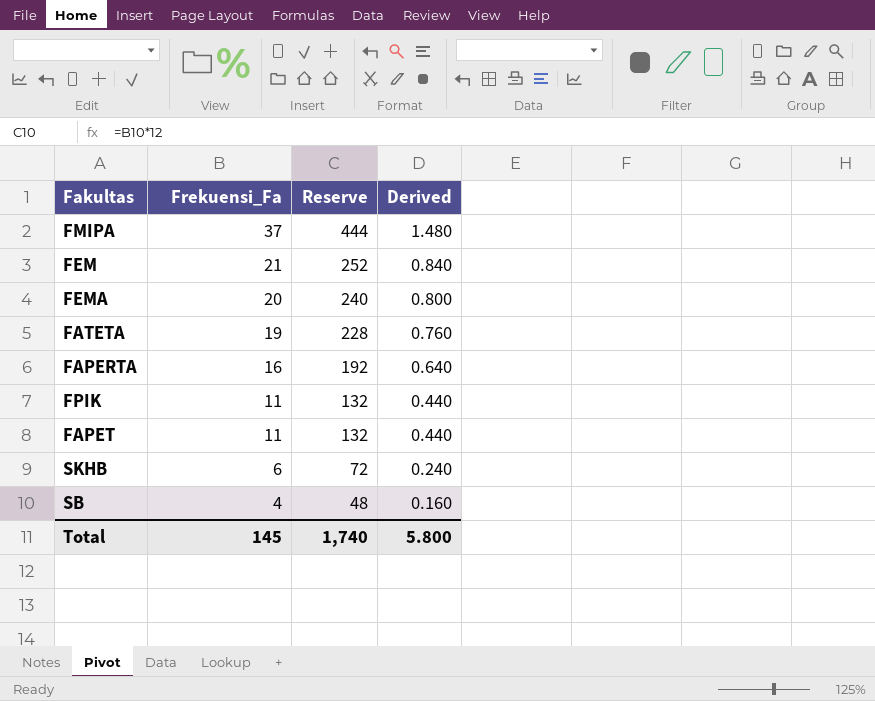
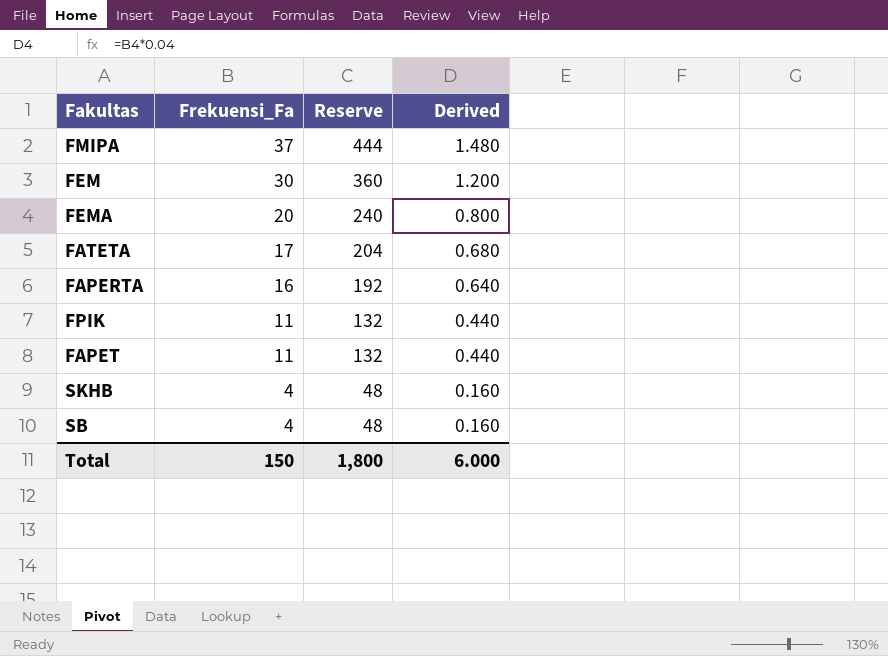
FEM | Frekuensi_Fa: 21 -> 30
FEM | Reserve: 252 -> 360
FEM | Derived: 0.840 -> 1.200
FATETA | Frekuensi_Fa: 19 -> 17
FATETA | Reserve: 228 -> 204
FATETA | Derived: 0.760 -> 0.680
SKHB | Frekuensi_Fa: 6 -> 4
SKHB | Reserve: 72 -> 48
SKHB | Derived: 0.240 -> 0.160
Total | Frekuensi_Fa: 145 -> 150
Total | Reserve: 1,740 -> 1,800
Total | Derived: 5.800 -> 6.000

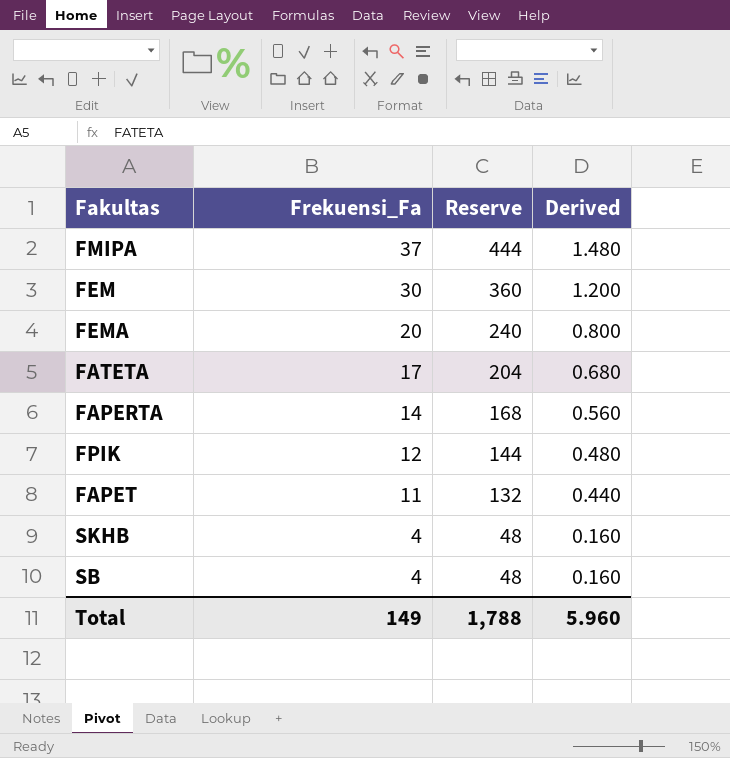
FAPERTA | Frekuensi_Fa: 16 -> 14
FAPERTA | Reserve: 192 -> 168
FAPERTA | Derived: 0.640 -> 0.560
FPIK | Frekuensi_Fa: 11 -> 12
FPIK | Reserve: 132 -> 144
FPIK | Derived: 0.440 -> 0.480
Total | Frekuensi_Fa: 150 -> 149
Total | Reserve: 1,800 -> 1,788
Total | Derived: 6.000 -> 5.960

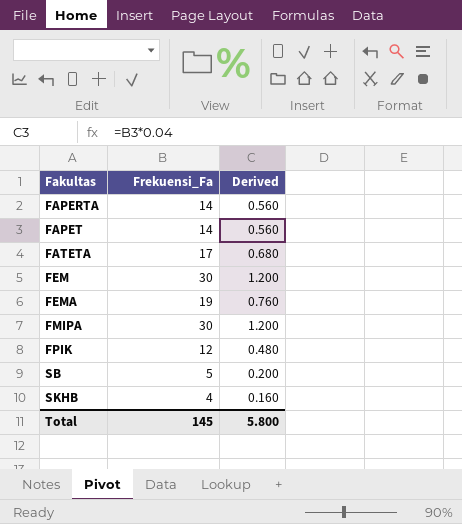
row order: Frekuensi_Fa descending -> Fakultas ascending
column Reserve | formula: [Frekuensi_Fa] * 12 -> none
FAPET | Frekuensi_Fa: 11 -> 14
FAPET | Derived: 0.440 -> 0.560
FEMA | Frekuensi_Fa: 20 -> 19
FEMA | Derived: 0.800 -> 0.760
FMIPA | Frekuensi_Fa: 37 -> 30
FMIPA | Derived: 1.480 -> 1.200
SB | Frekuensi_Fa: 4 -> 5
SB | Derived: 0.160 -> 0.200
Total | Frekuensi_Fa: 149 -> 145
Total | Derived: 5.960 -> 5.800

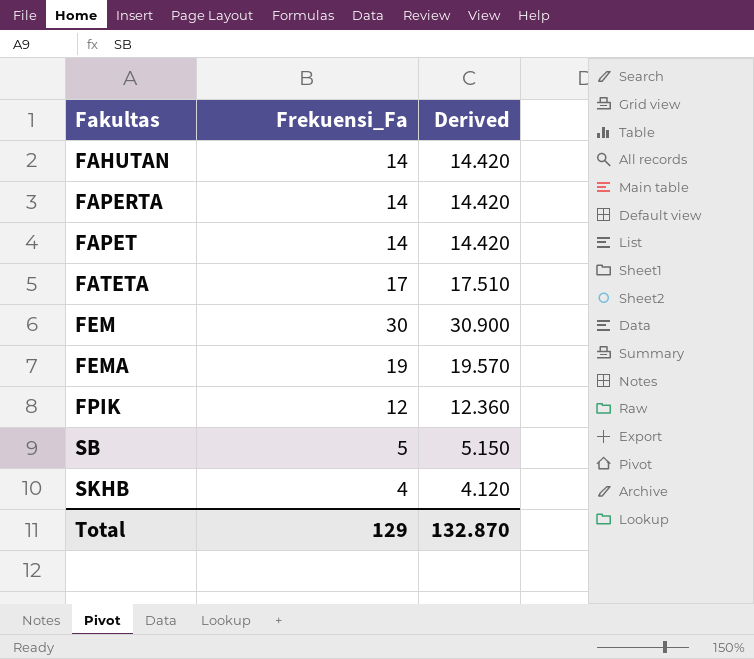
column Derived | formula: [Frekuensi_Fa] * 0.04 -> [Frekuensi_Fa] * 1.03
row FMIPA: 30 | 1.200 -> none
row FAHUTAN: none -> 14 | 14.420
Total | Frekuensi_Fa: 145 -> 129
Total | Derived: 5.800 -> 132.870

